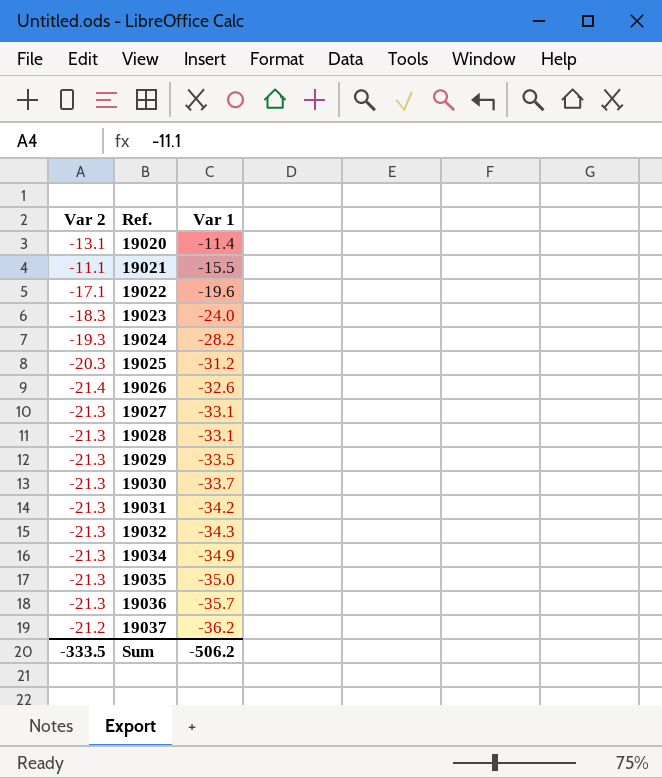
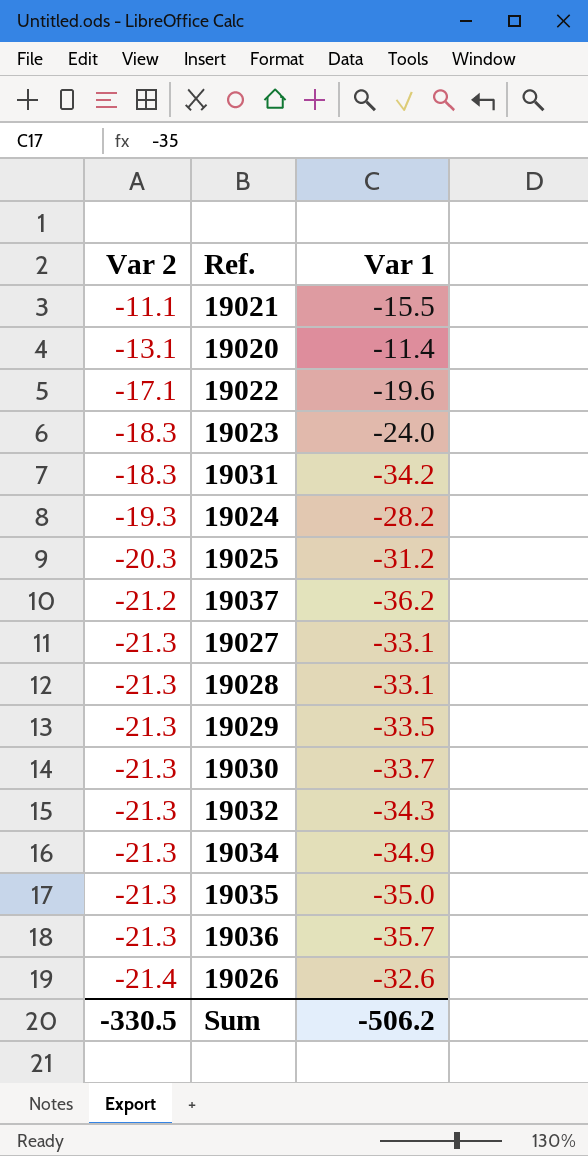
row order: Ref. ascending -> Var 2 descending
19031 | Var 2: -21.3 -> -18.3
Sum | Var 2: -333.5 -> -330.5

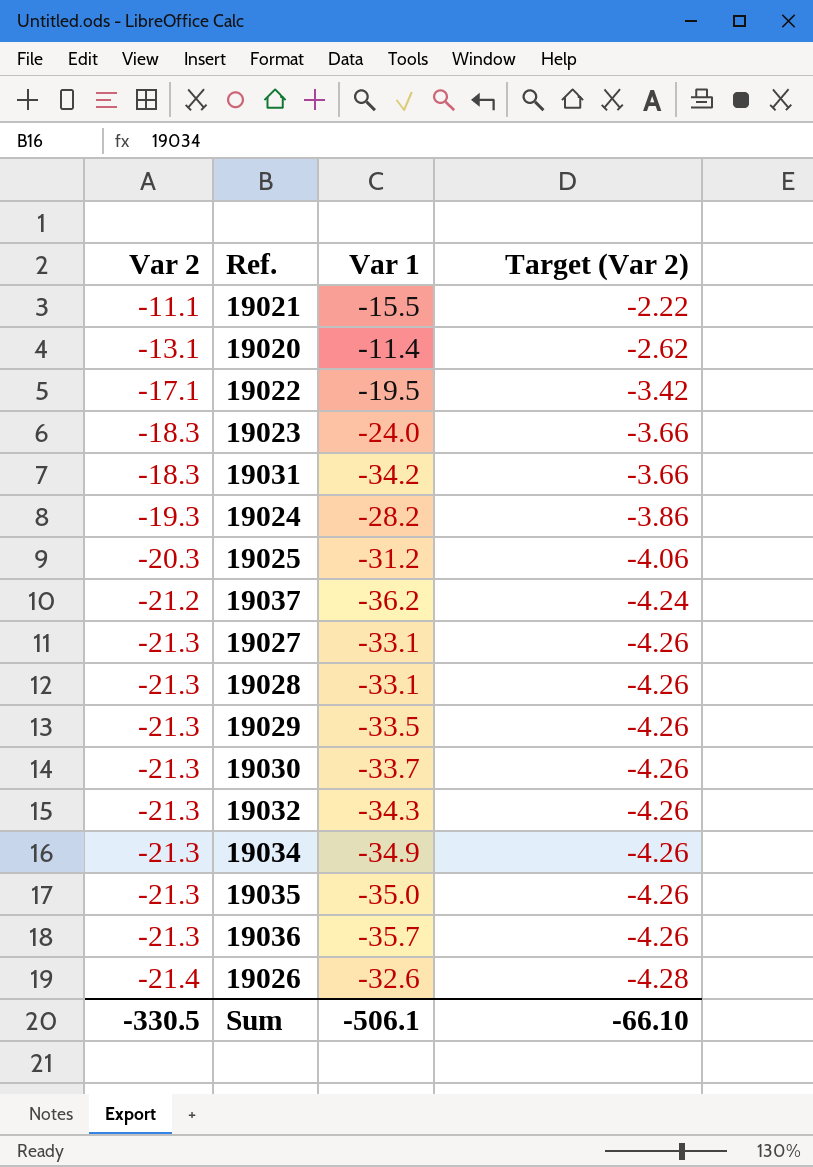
column Target (Var 2) | formula: none -> [Var 2] * 0.2
19022 | Var 1: -19.6 -> -19.5
Sum | Var 1: -506.2 -> -506.1

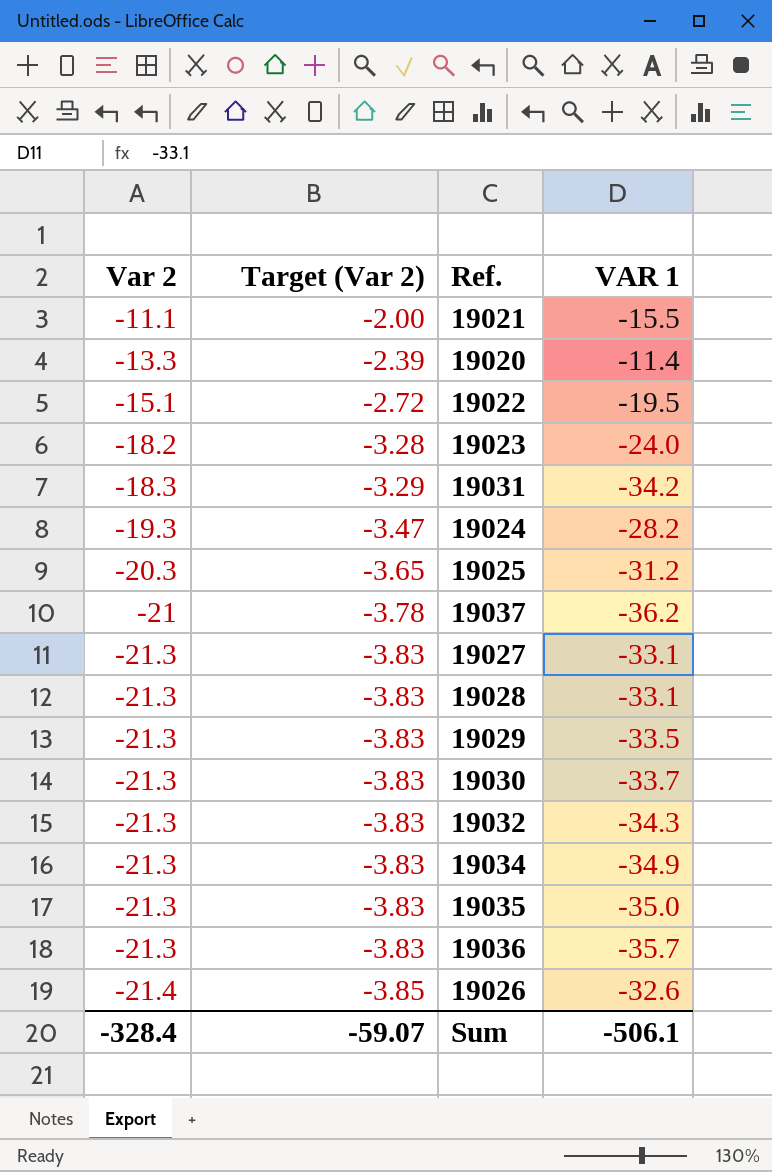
column Target (Var 2) | formula: [Var 2] * 0.2 -> [Var 2] * 0.18
column Target (Var 2) | position: 4 -> 2
column name: Var 1 -> VAR 1
19020 | Var 2: -13.1 -> -13.3
19022 | Var 2: -17.1 -> -15.1
19023 | Var 2: -18.3 -> -18.2
19037 | Var 2: -21.2 -> -21
Sum | Var 2: -330.5 -> -328.4
Sum | Target (Var 2): -66.10 -> -59.07

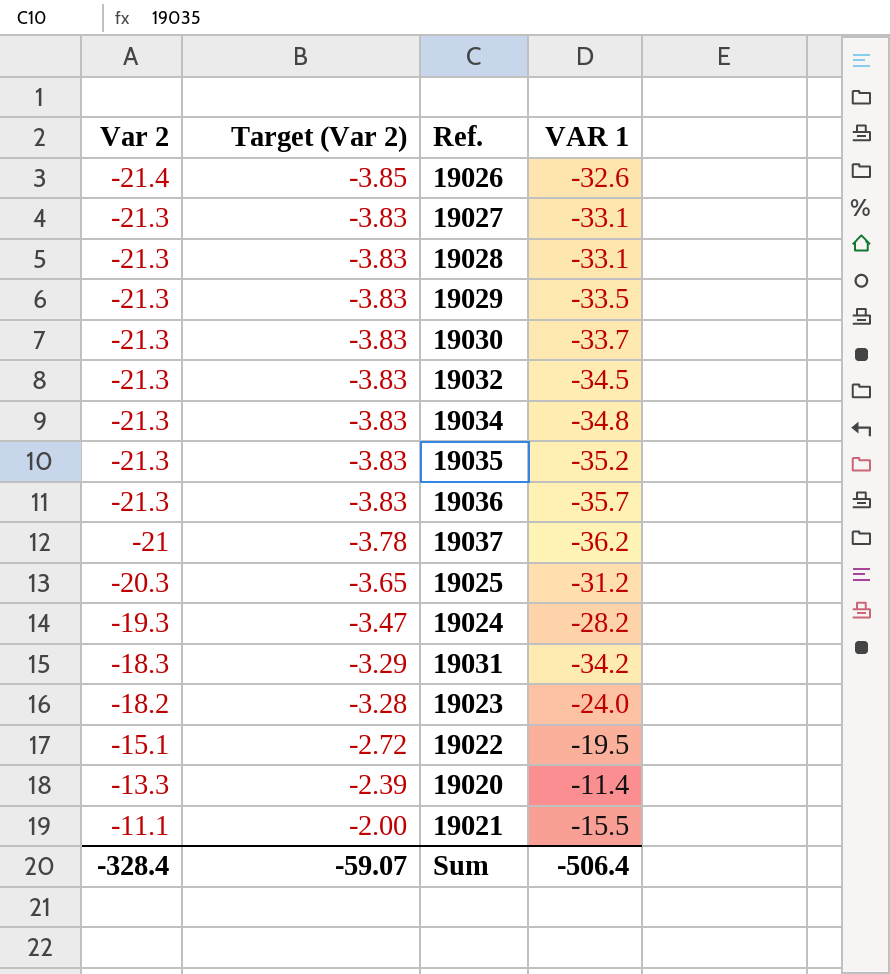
row order: Var 2 descending -> Var 2 ascending
19032 | VAR 1: -34.3 -> -34.5
19034 | VAR 1: -34.9 -> -34.8
19035 | VAR 1: -35.0 -> -35.2
Sum | VAR 1: -506.1 -> -506.4

